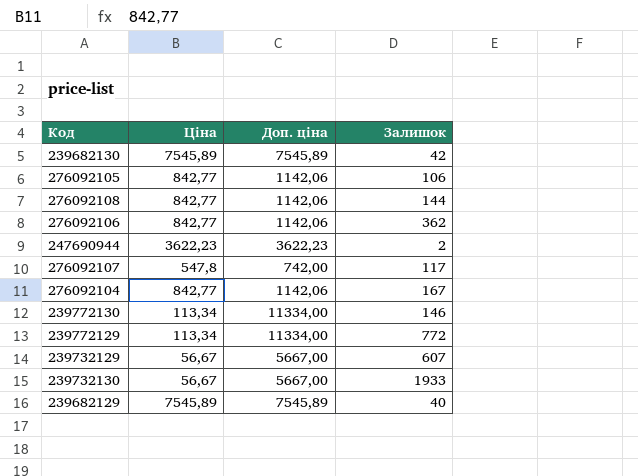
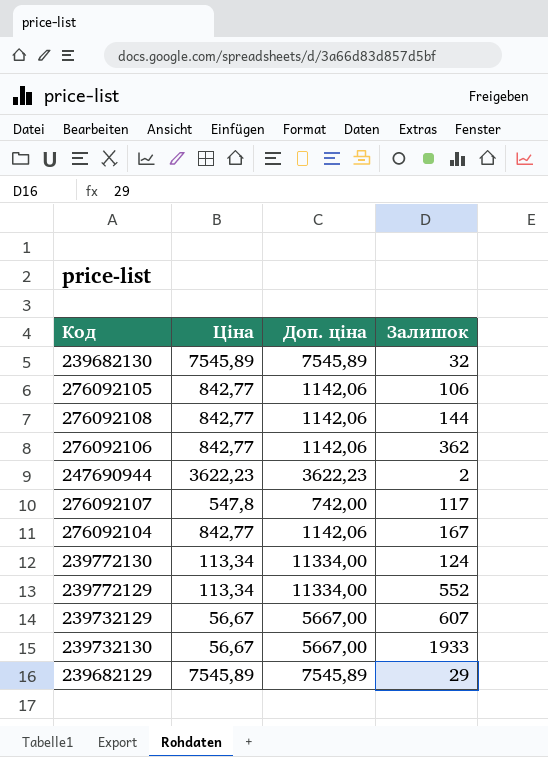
239682130 | Залишок: 42 -> 32
239772130 | Залишок: 146 -> 124
239772129 | Залишок: 772 -> 552
239682129 | Залишок: 40 -> 29

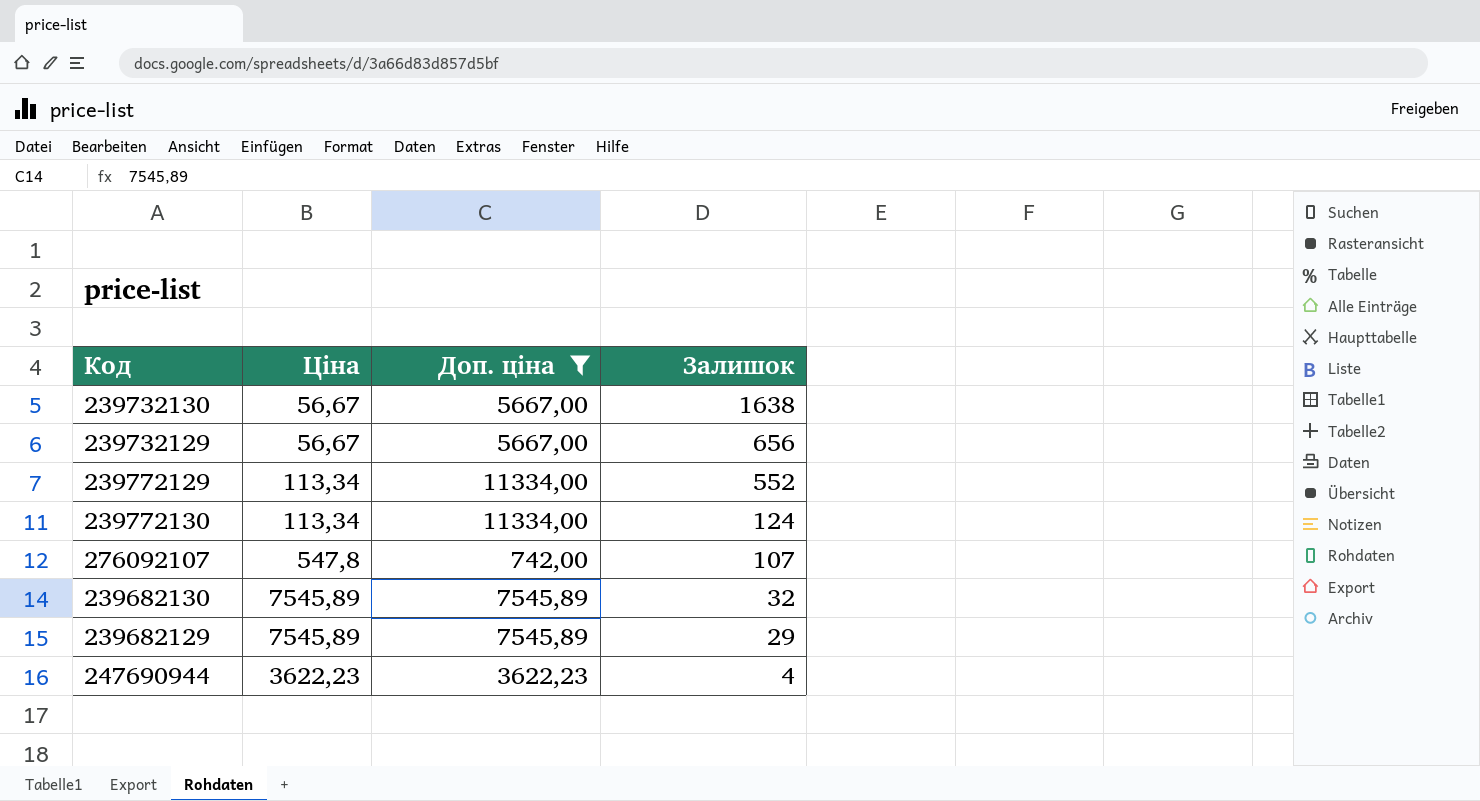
filter: none -> Доп. ціна != 1142,06
row order: none -> Залишок descending
239732130 | Залишок: 1933 -> 1638
239732129 | Залишок: 607 -> 656
276092107 | Залишок: 117 -> 107
247690944 | Залишок: 2 -> 4

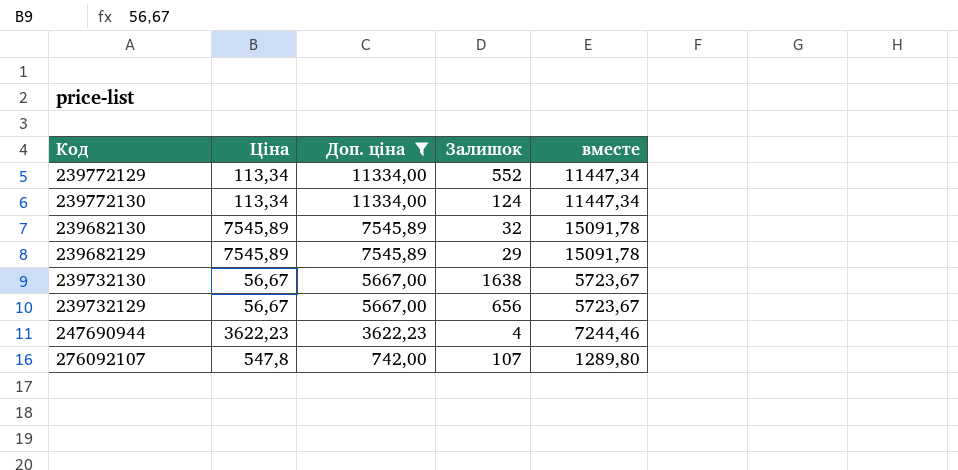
row order: Залишок descending -> Доп. ціна descending
column вместе | formula: none -> [Ціна] + [Доп. ціна]

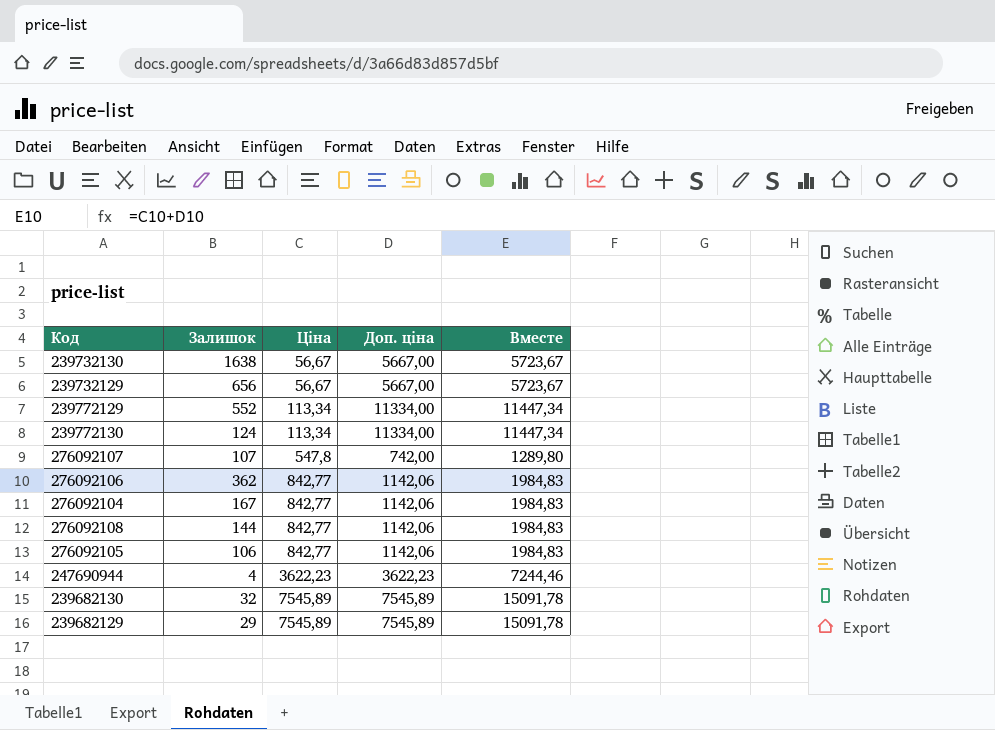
filter: Доп. ціна != 1142,06 -> none
row order: Доп. ціна descending -> Ціна ascending
column Залишок | position: 4 -> 2
column name: вместе -> Вместе

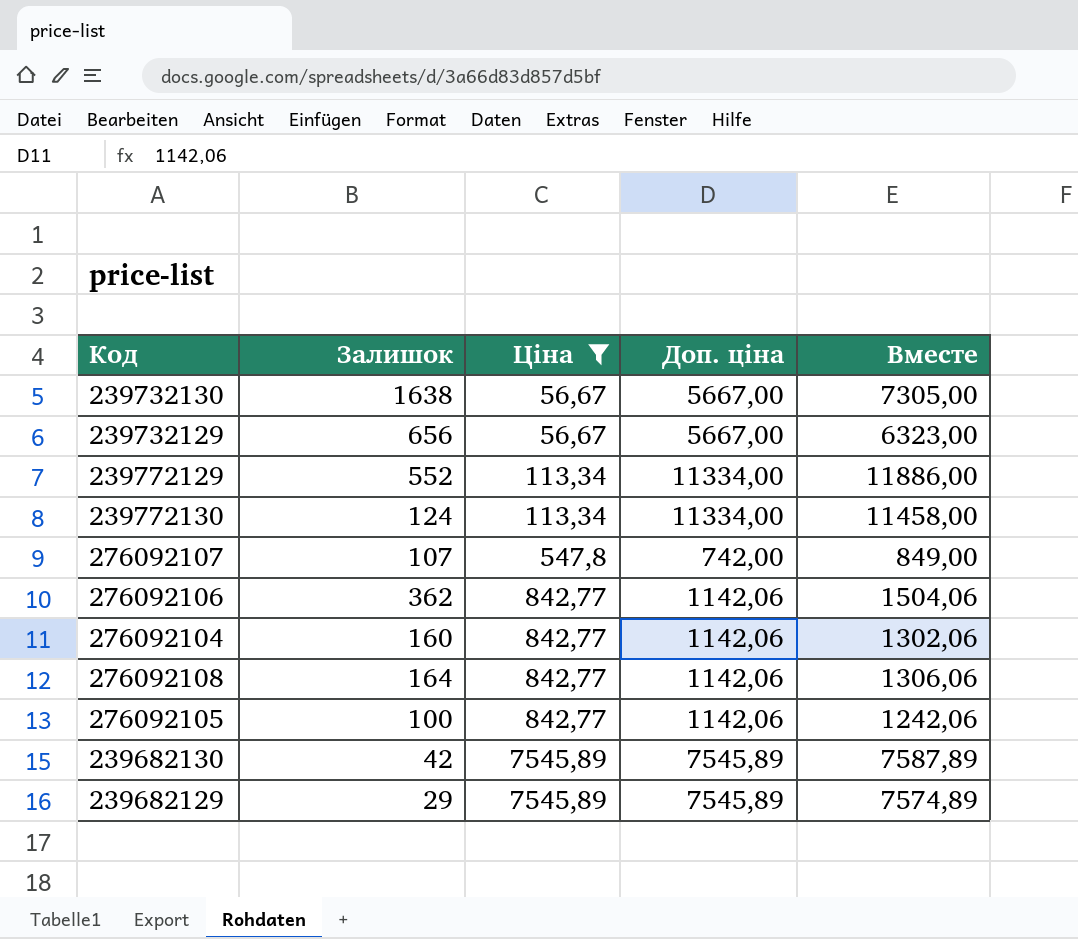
filter: none -> Ціна != 3622,23
column Вместе | formula: [Ціна] + [Доп. ціна] -> [Залишок] + [Доп. ціна]
276092104 | Залишок: 167 -> 160
276092108 | Залишок: 144 -> 164
276092105 | Залишок: 106 -> 100
239682130 | Залишок: 32 -> 42

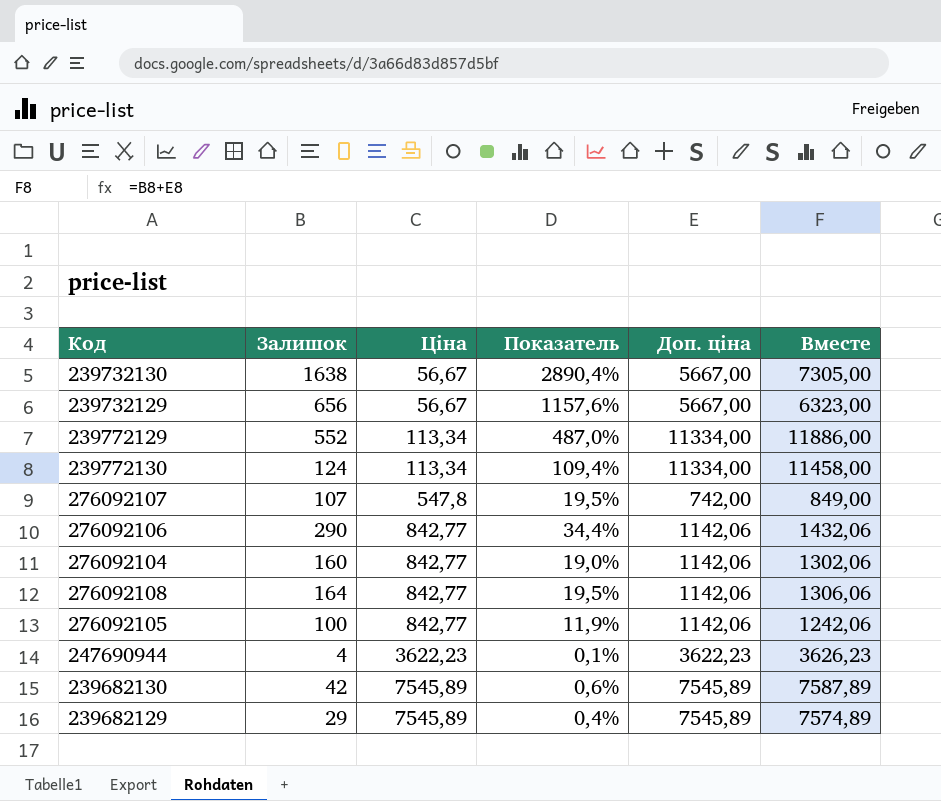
filter: Ціна != 3622,23 -> none
column Показатель | formula: none -> [Залишок] / [Ціна]
276092106 | Залишок: 362 -> 290
276092106 | Вместе: 1504,06 -> 1432,06

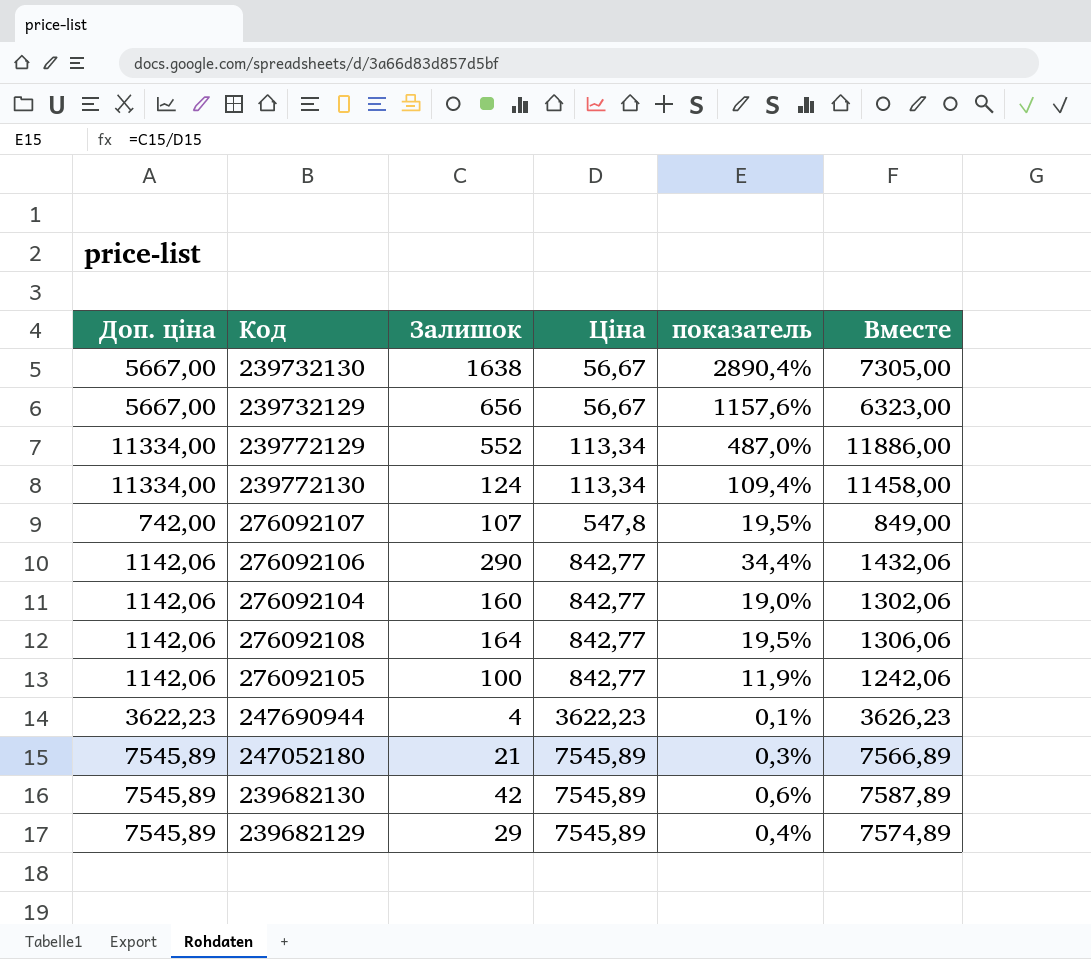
column Доп. ціна | position: 5 -> 1
column name: Показатель -> показатель
row 247052180: none -> 7545,89 | 21 | 7545,89 | 0,3% | 7566,89

